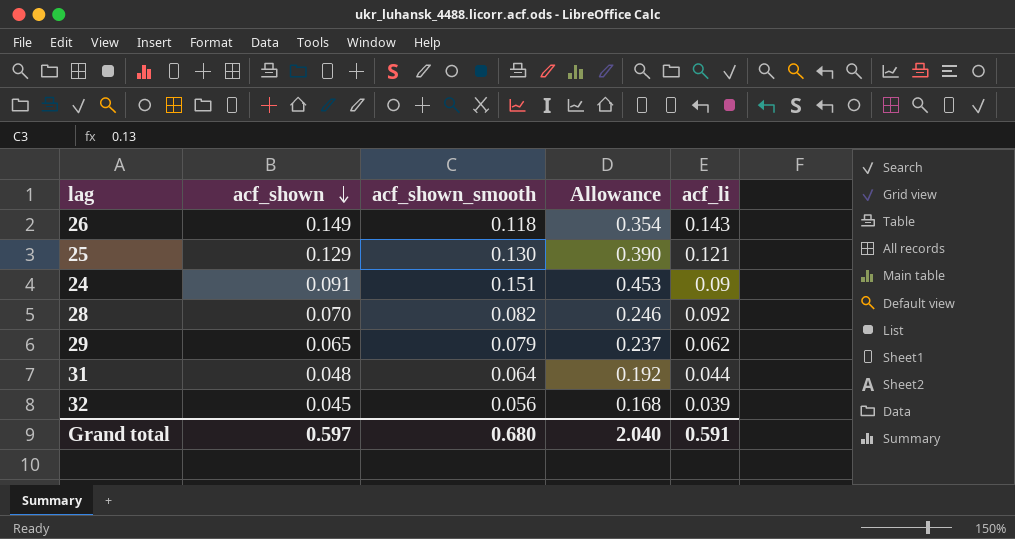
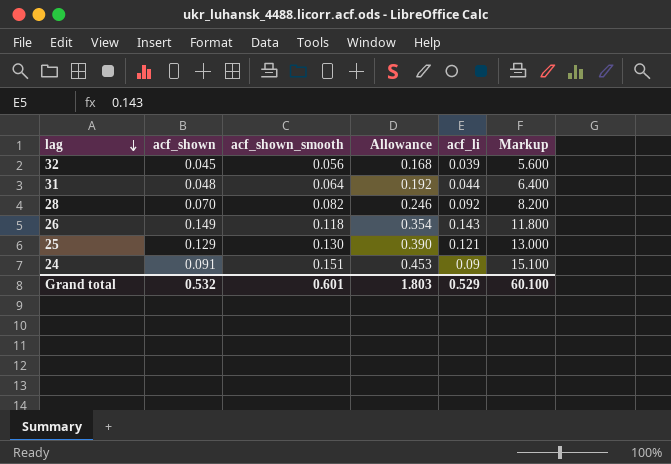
row order: acf_shown descending -> lag descending
column Markup | formula: none -> [acf_shown_smooth] * 100
row 29: 0.065 | 0.079 | 0.237 | 0.062 -> none
Grand total | acf_shown: 0.597 -> 0.532
Grand total | acf_shown_smooth: 0.680 -> 0.601
Grand total | Allowance: 2.040 -> 1.803
Grand total | acf_li: 0.591 -> 0.529

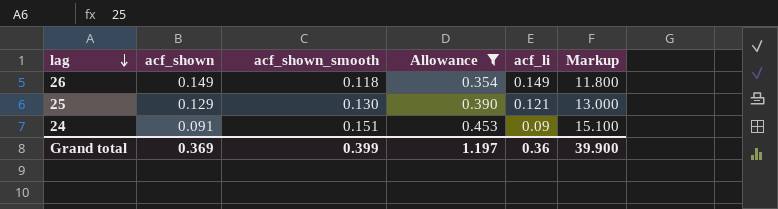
filter: none -> Allowance >= 0.354
26 | acf_li: 0.143 -> 0.149
Grand total | acf_shown: 0.532 -> 0.369
Grand total | acf_shown_smooth: 0.601 -> 0.399
Grand total | Allowance: 1.803 -> 1.197
Grand total | acf_li: 0.529 -> 0.36
Grand total | Markup: 60.100 -> 39.900

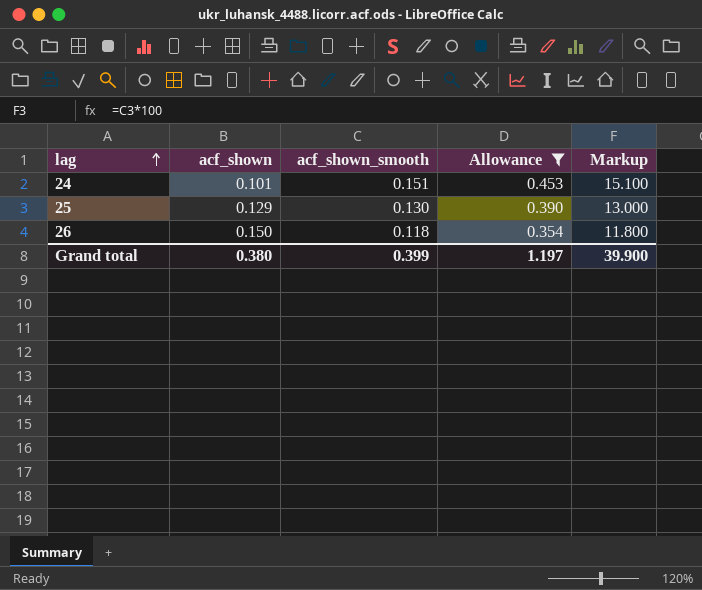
row order: lag descending -> lag ascending
column acf_li | position: 5 -> none
24 | acf_shown: 0.091 -> 0.101
26 | acf_shown: 0.149 -> 0.150
Grand total | acf_shown: 0.369 -> 0.380

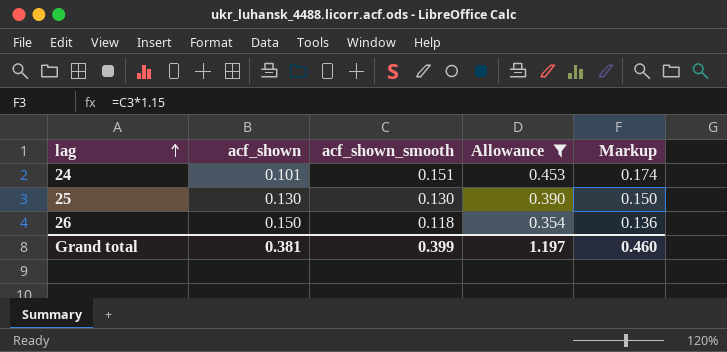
column Markup | formula: [acf_shown_smooth] * 100 -> [acf_shown_smooth] * 1.15
25 | acf_shown: 0.129 -> 0.130
Grand total | acf_shown: 0.380 -> 0.381
Grand total | Markup: 39.900 -> 0.460

